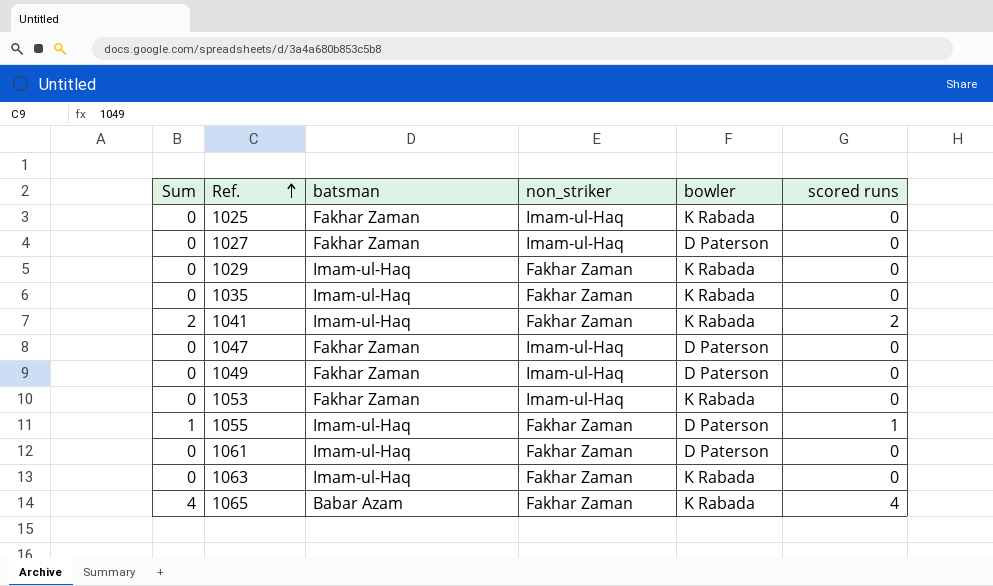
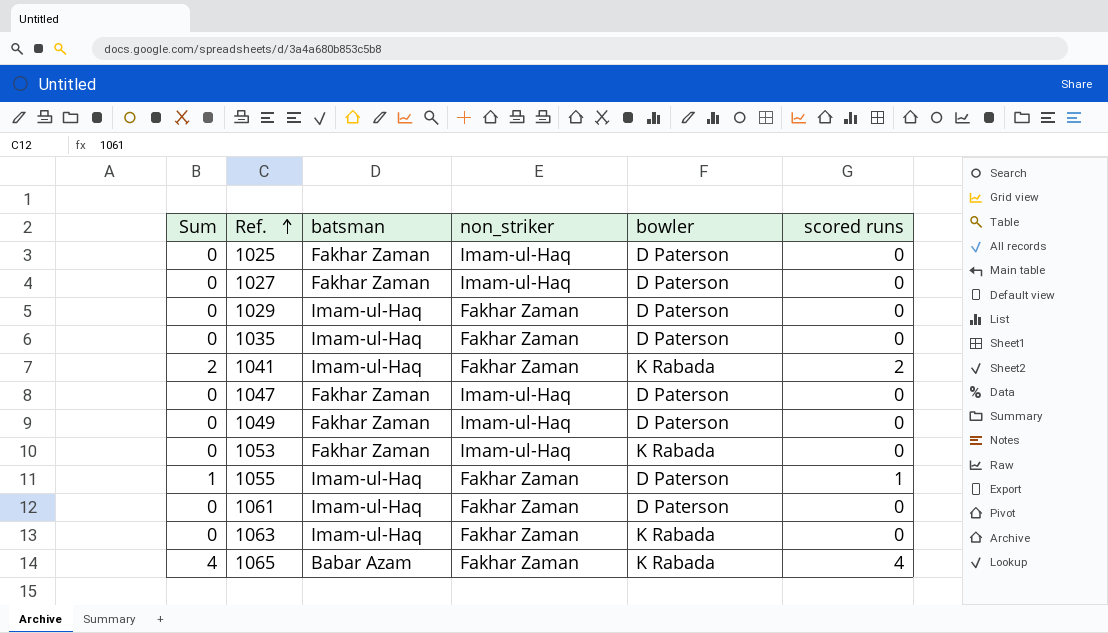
1025 | bowler: K Rabada -> D Paterson
1029 | bowler: K Rabada -> D Paterson
1035 | bowler: K Rabada -> D Paterson

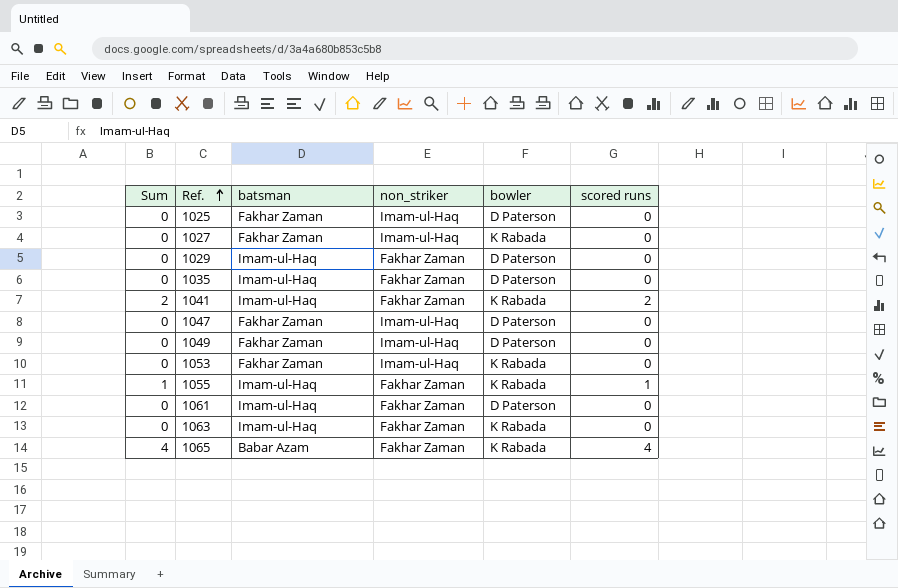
1027 | bowler: D Paterson -> K Rabada
1055 | bowler: D Paterson -> K Rabada

